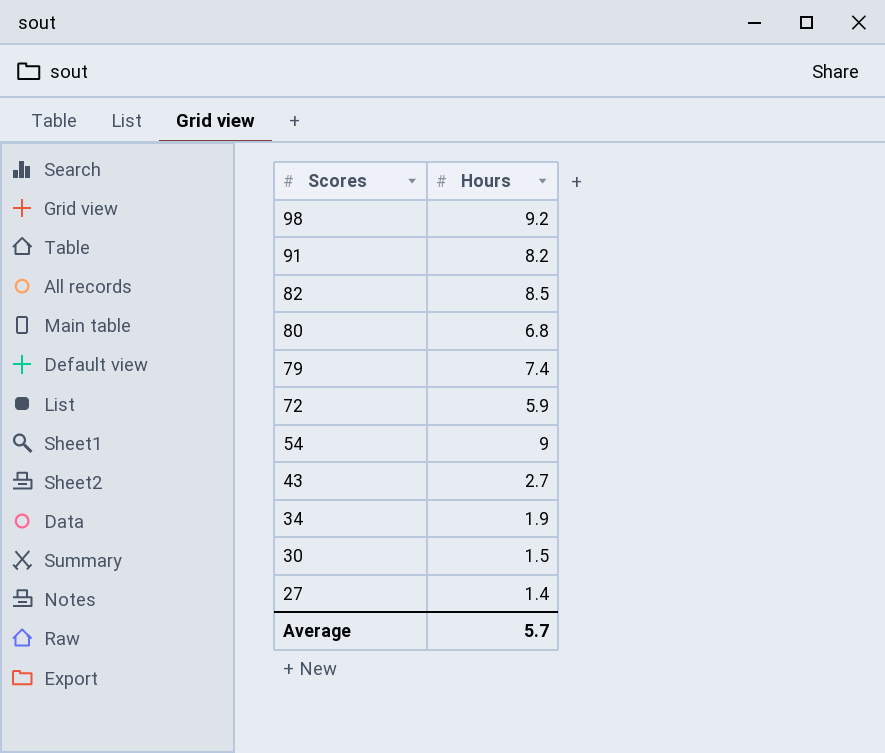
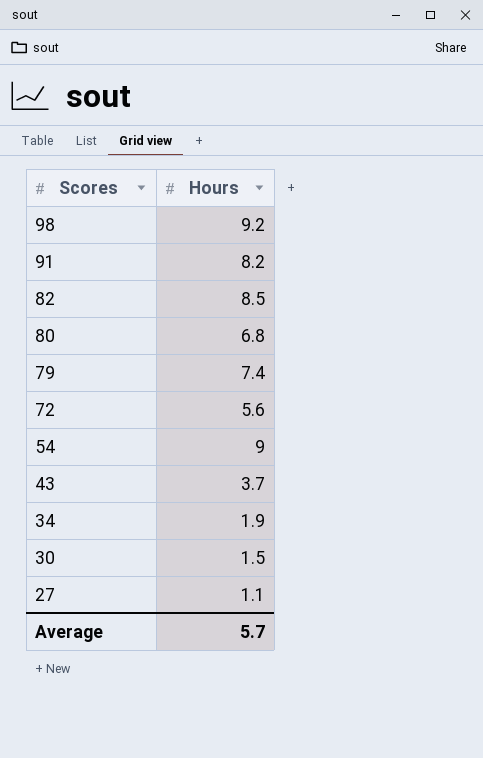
72 | Hours: 5.9 -> 5.6
43 | Hours: 2.7 -> 3.7
27 | Hours: 1.4 -> 1.1

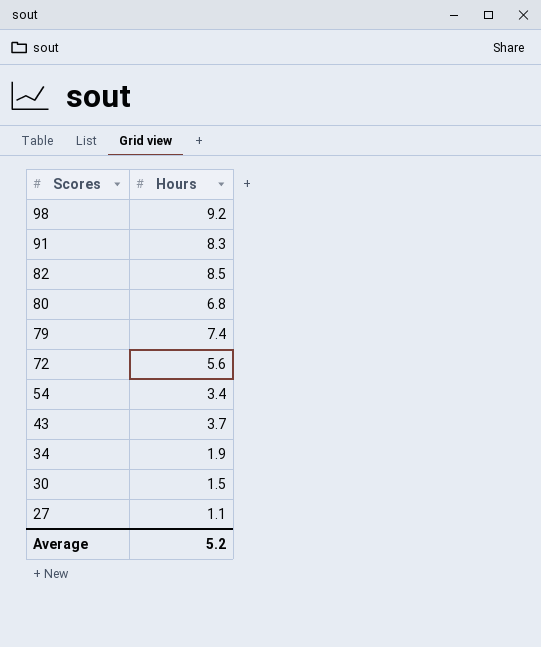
91 | Hours: 8.2 -> 8.3
54 | Hours: 9 -> 3.4
Average | Hours: 5.7 -> 5.2

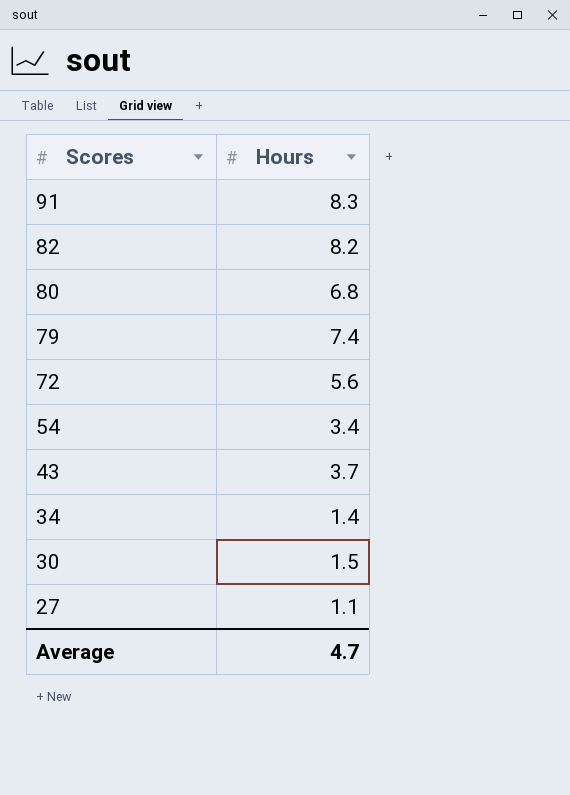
row 98: 9.2 -> none
82 | Hours: 8.5 -> 8.2
34 | Hours: 1.9 -> 1.4
Average | Hours: 5.2 -> 4.7

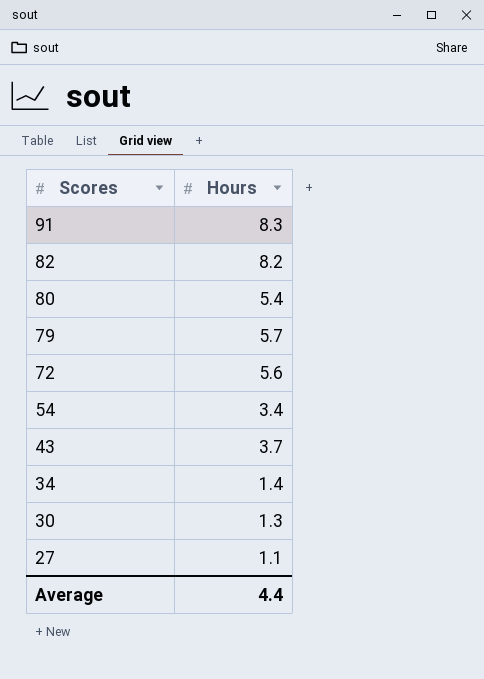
80 | Hours: 6.8 -> 5.4
79 | Hours: 7.4 -> 5.7
30 | Hours: 1.5 -> 1.3
Average | Hours: 4.7 -> 4.4

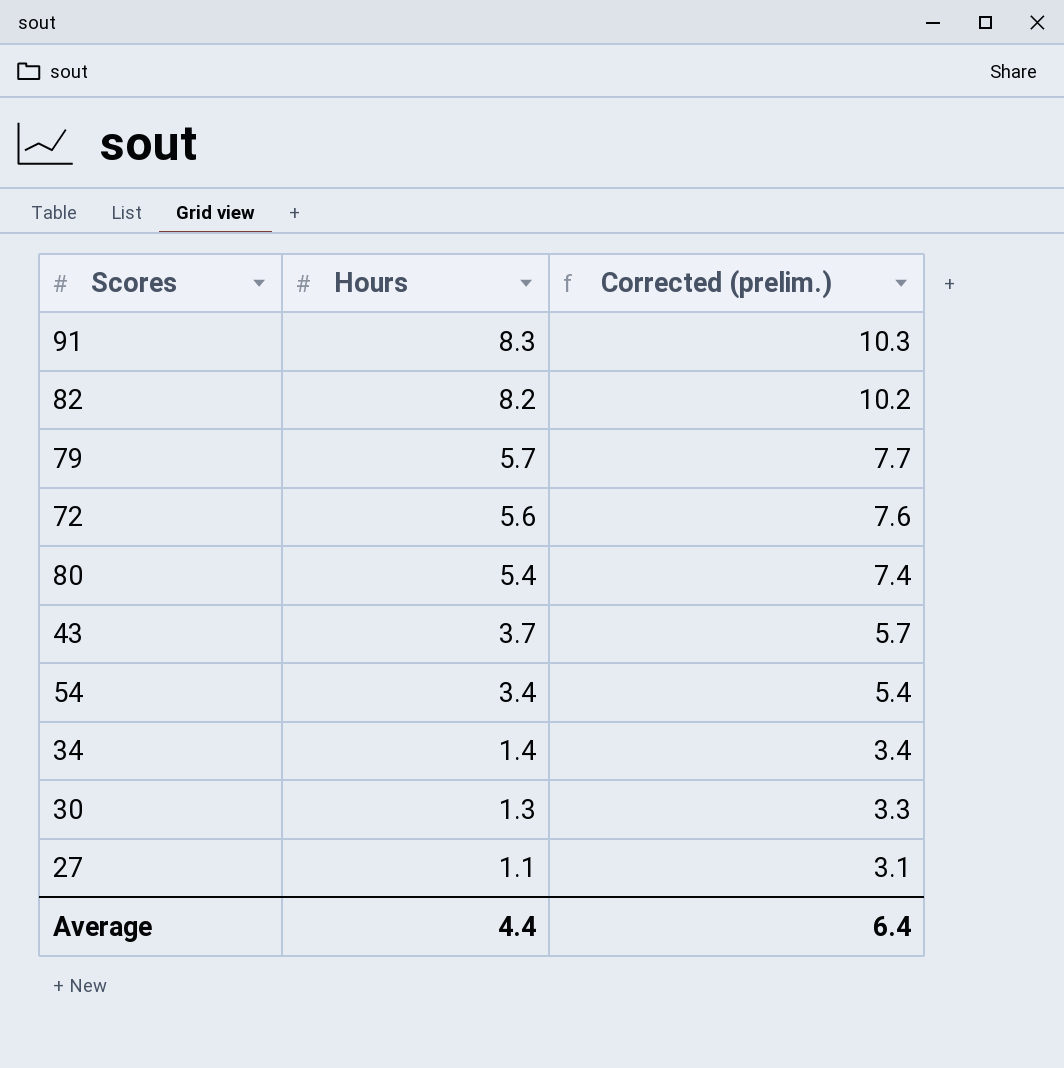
row order: Scores descending -> Hours descending
column Corrected (prelim.) | formula: none -> [Hours] + 2

